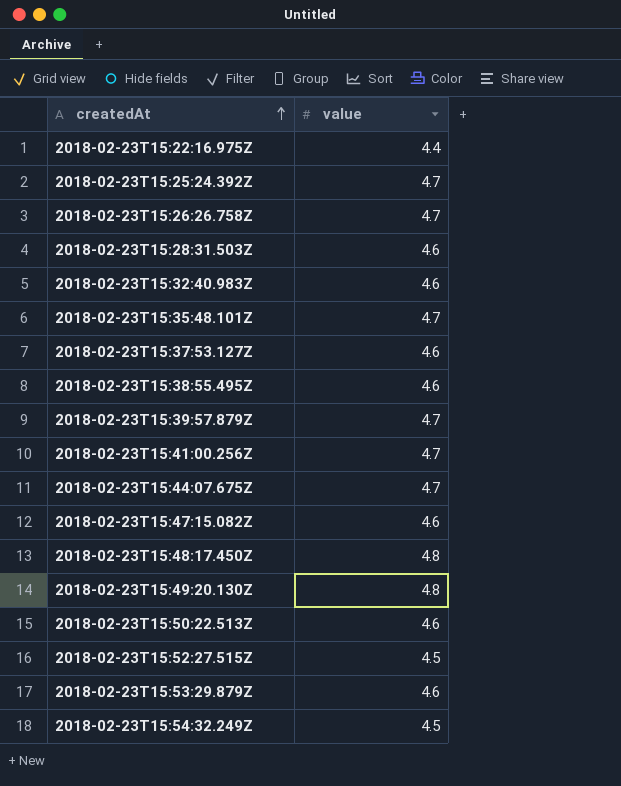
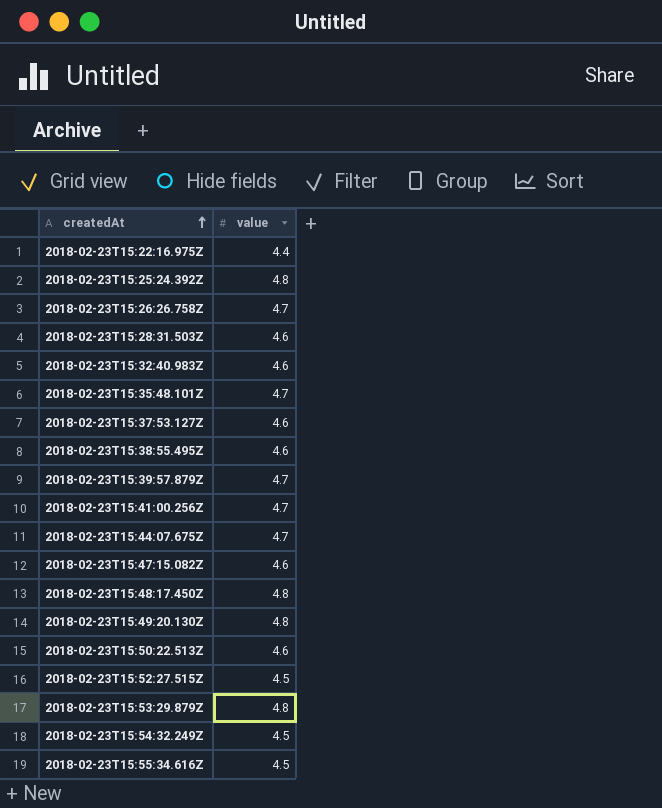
2018-02-23T15:25:24.392Z | value: 4.7 -> 4.8
2018-02-23T15:53:29.879Z | value: 4.6 -> 4.8
row 2018-02-23T15:55:34.616Z: none -> 4.5

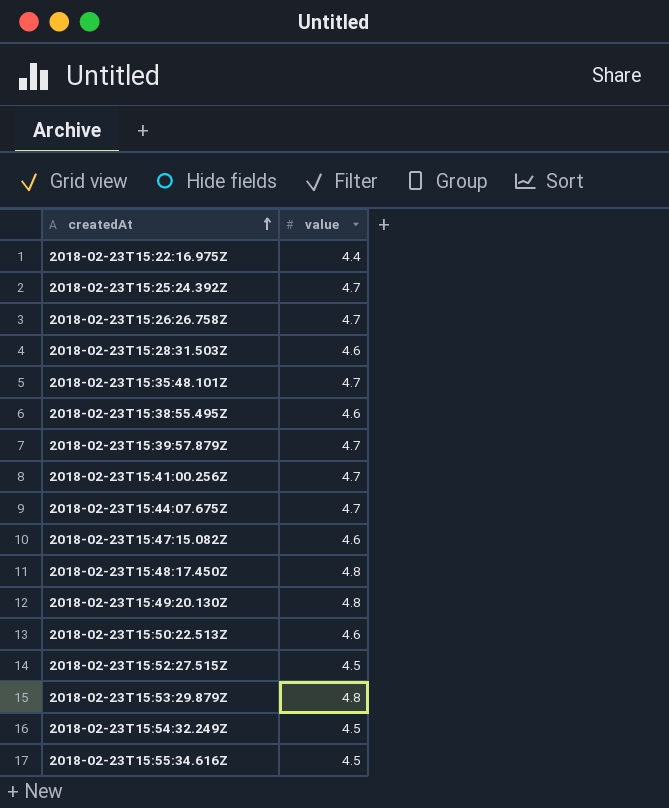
row 2018-02-23T15:32:40.983Z: 4.6 -> none
row 2018-02-23T15:37:53.127Z: 4.6 -> none
2018-02-23T15:25:24.392Z | value: 4.8 -> 4.7

